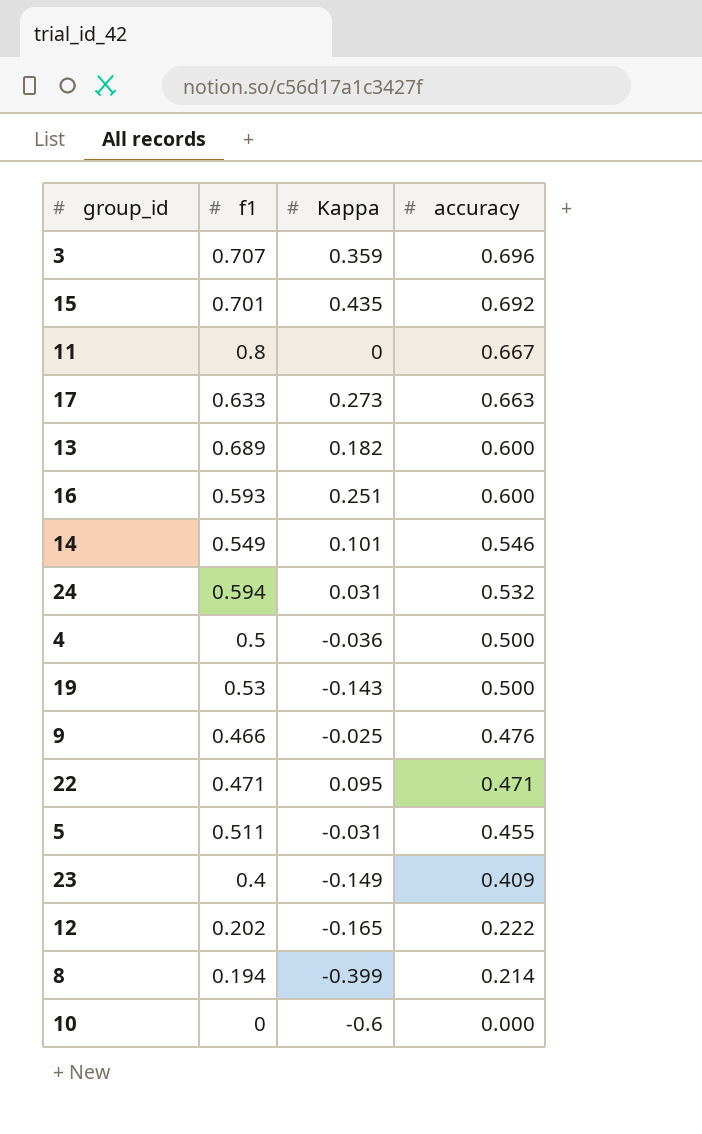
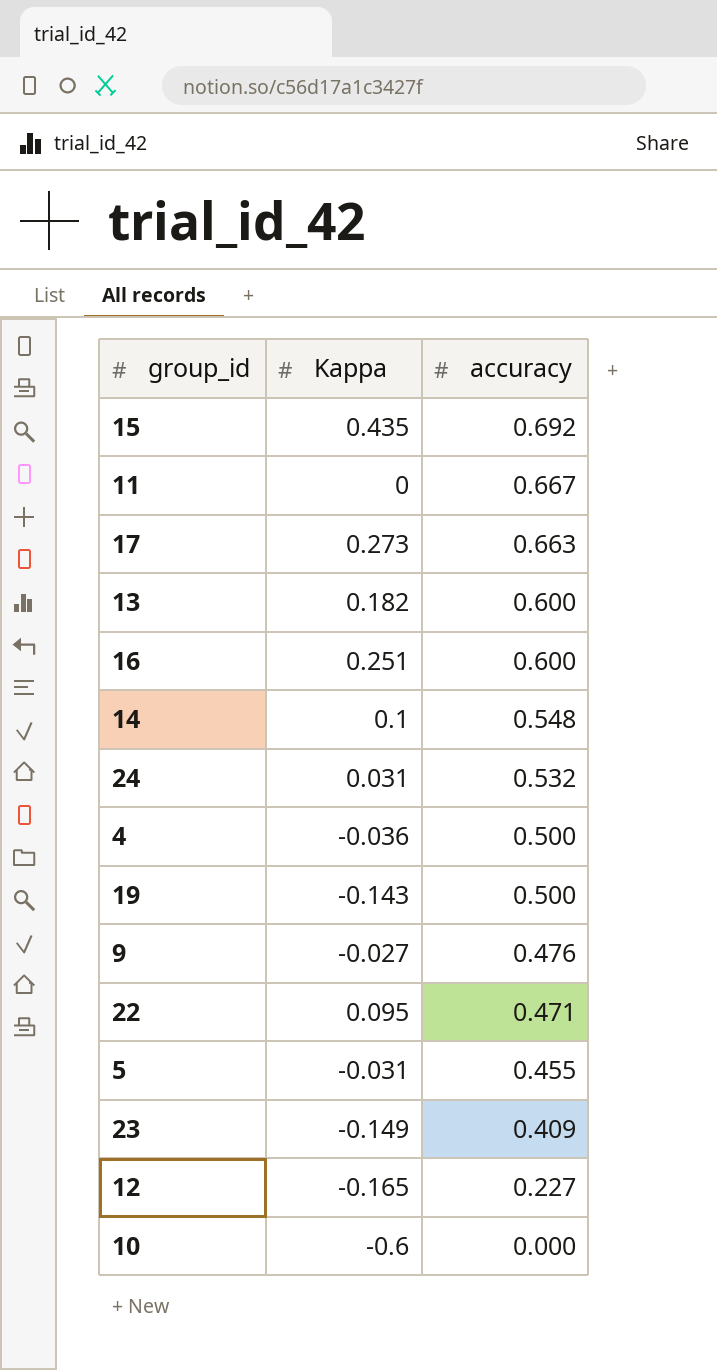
column f1 | position: 2 -> none
row 3: 0.707 | 0.359 | 0.696 -> none
row 8: 0.194 | -0.399 | 0.214 -> none
14 | Kappa: 0.101 -> 0.1
14 | accuracy: 0.546 -> 0.548
9 | Kappa: -0.025 -> -0.027
12 | accuracy: 0.222 -> 0.227

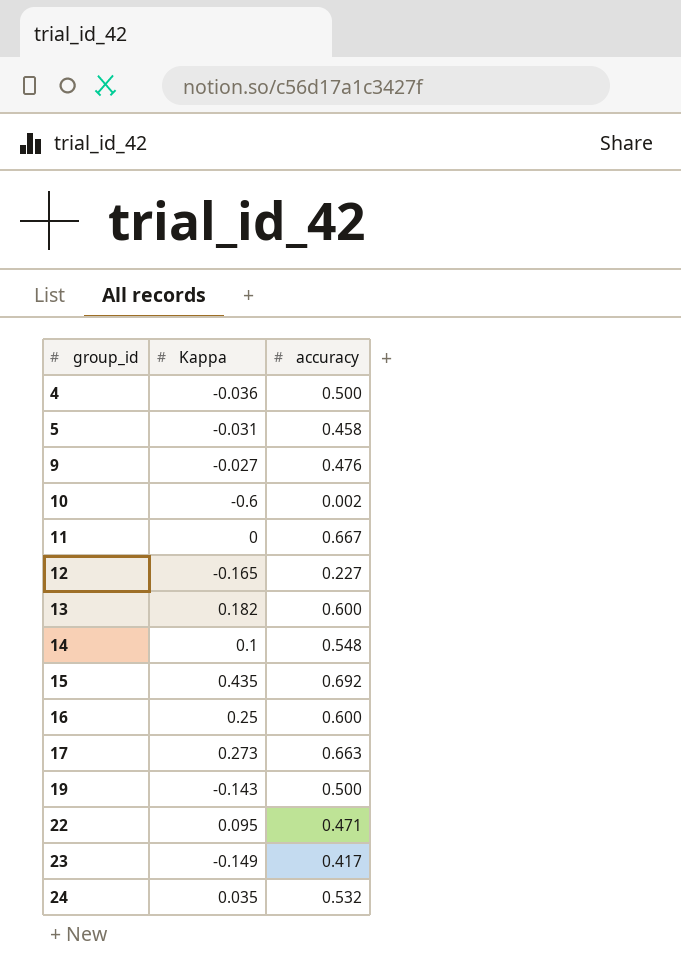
row order: accuracy descending -> group_id ascending
5 | accuracy: 0.455 -> 0.458
10 | accuracy: 0.000 -> 0.002
16 | Kappa: 0.251 -> 0.25
23 | accuracy: 0.409 -> 0.417
24 | Kappa: 0.031 -> 0.035

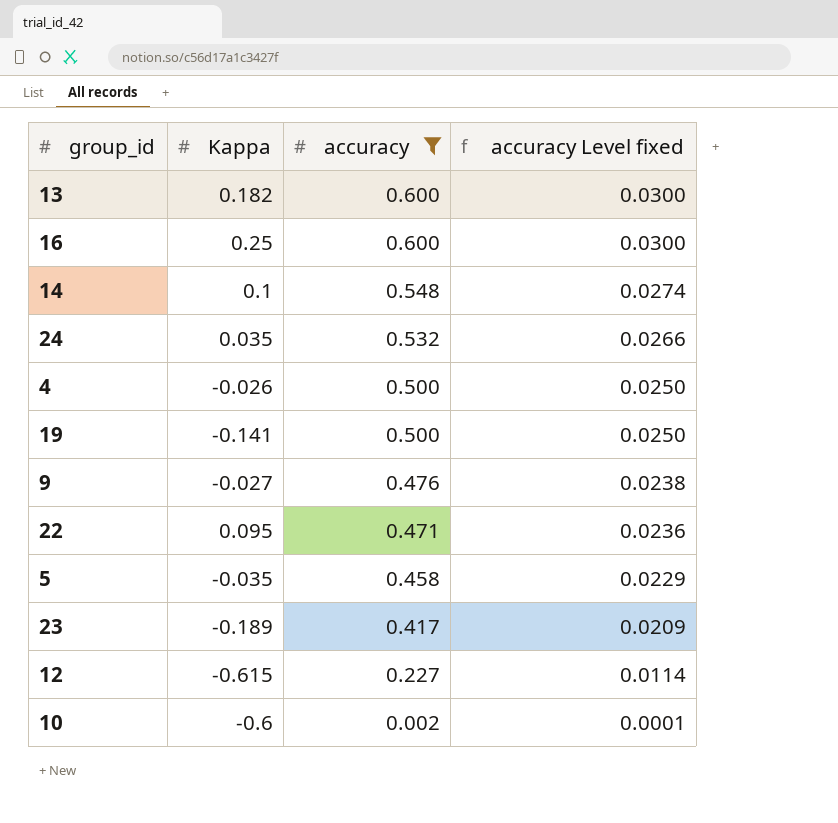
filter: none -> accuracy <= 0.600
row order: group_id ascending -> accuracy descending
column accuracy Level fixed | formula: none -> [accuracy] * 0.05
4 | Kappa: -0.036 -> -0.026
19 | Kappa: -0.143 -> -0.141
5 | Kappa: -0.031 -> -0.035
23 | Kappa: -0.149 -> -0.189
12 | Kappa: -0.165 -> -0.615

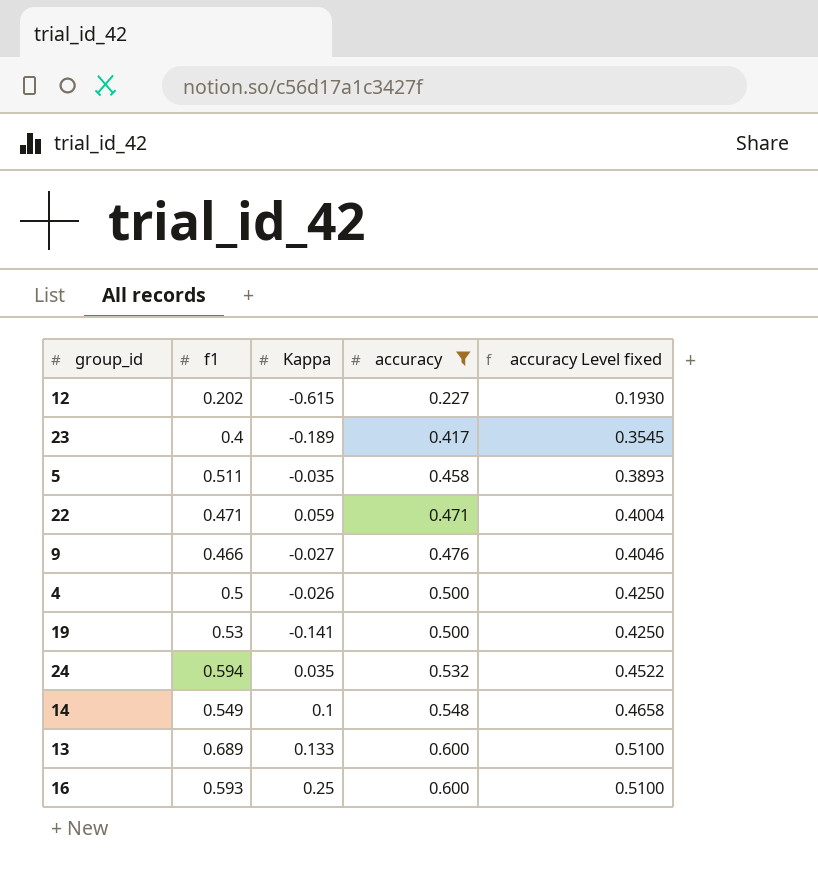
row order: accuracy descending -> accuracy ascending
column f1 | position: none -> 2
column accuracy Level fixed | formula: [accuracy] * 0.05 -> [accuracy] * 0.85
row 10: -0.6 | 0.002 | 0.0001 -> none
22 | Kappa: 0.095 -> 0.059
13 | Kappa: 0.182 -> 0.133

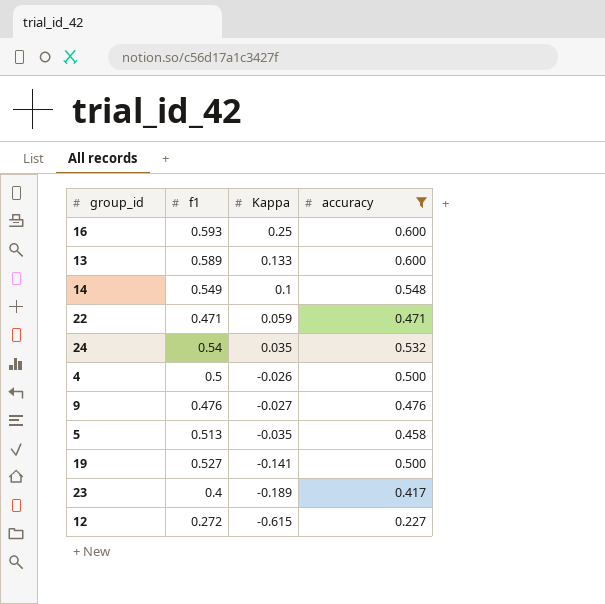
row order: accuracy ascending -> Kappa descending
column accuracy Level fixed | formula: [accuracy] * 0.85 -> none
13 | f1: 0.689 -> 0.589
24 | f1: 0.594 -> 0.54
9 | f1: 0.466 -> 0.476
5 | f1: 0.511 -> 0.513
19 | f1: 0.53 -> 0.527
12 | f1: 0.202 -> 0.272

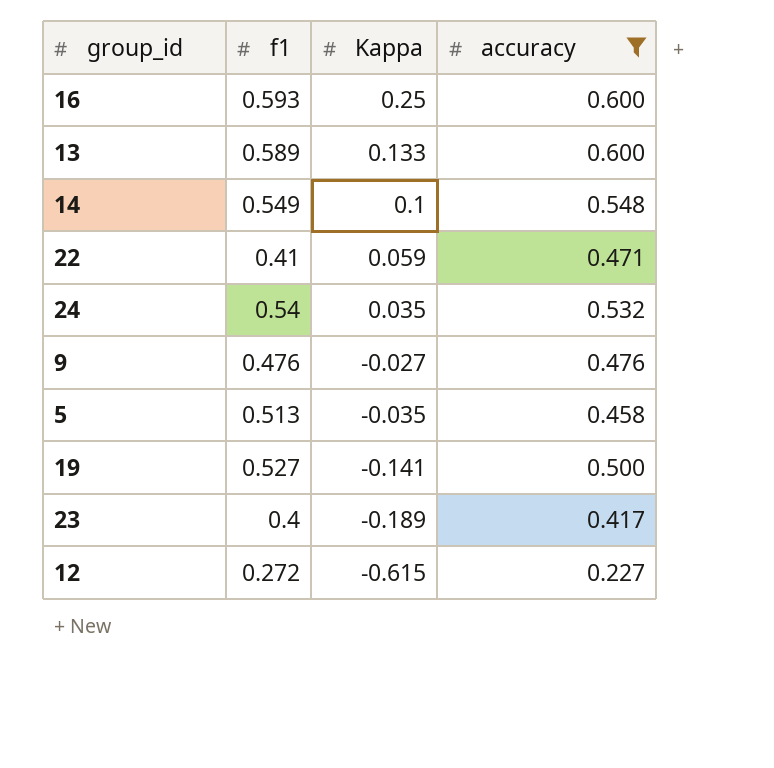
row 4: 0.5 | -0.026 | 0.500 -> none
22 | f1: 0.471 -> 0.41

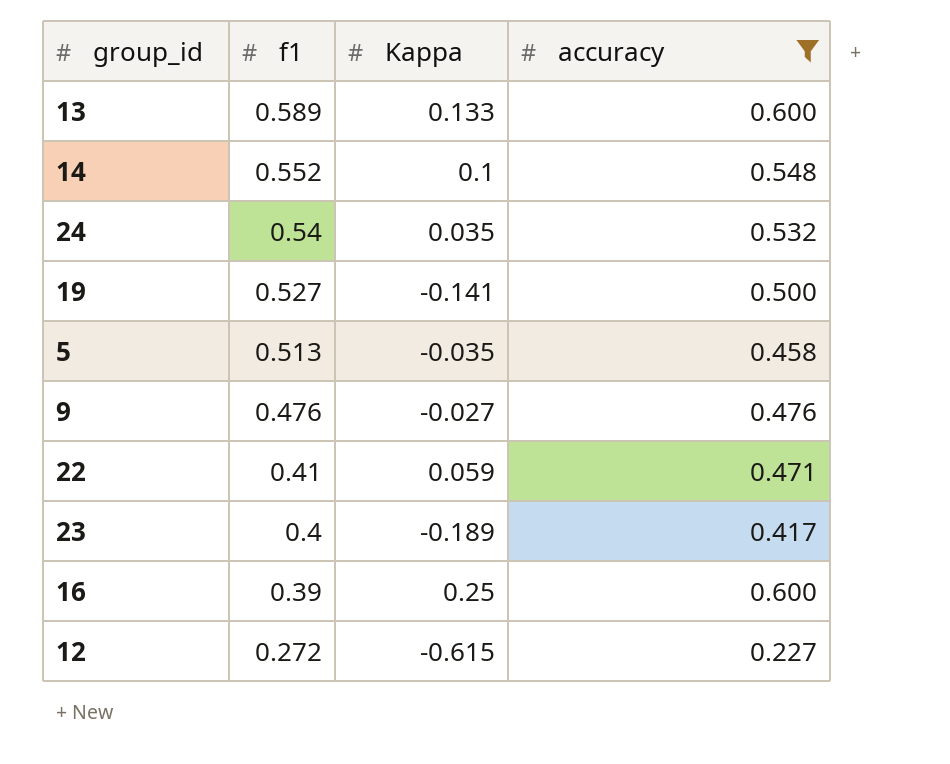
row order: Kappa descending -> f1 descending
14 | f1: 0.549 -> 0.552
16 | f1: 0.593 -> 0.39

